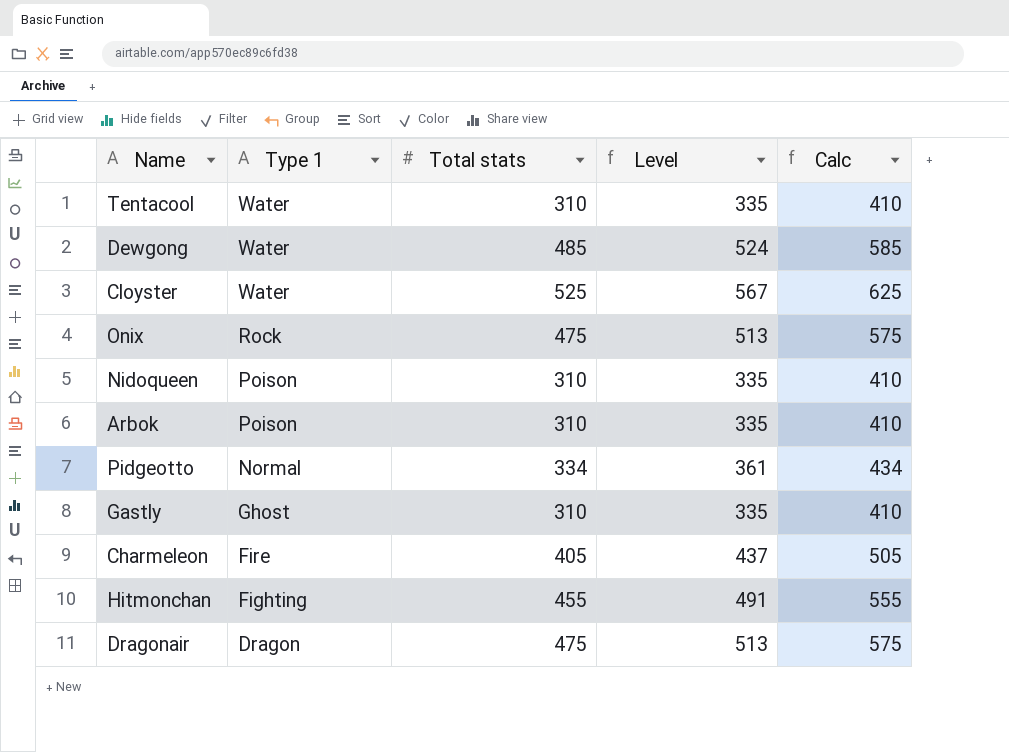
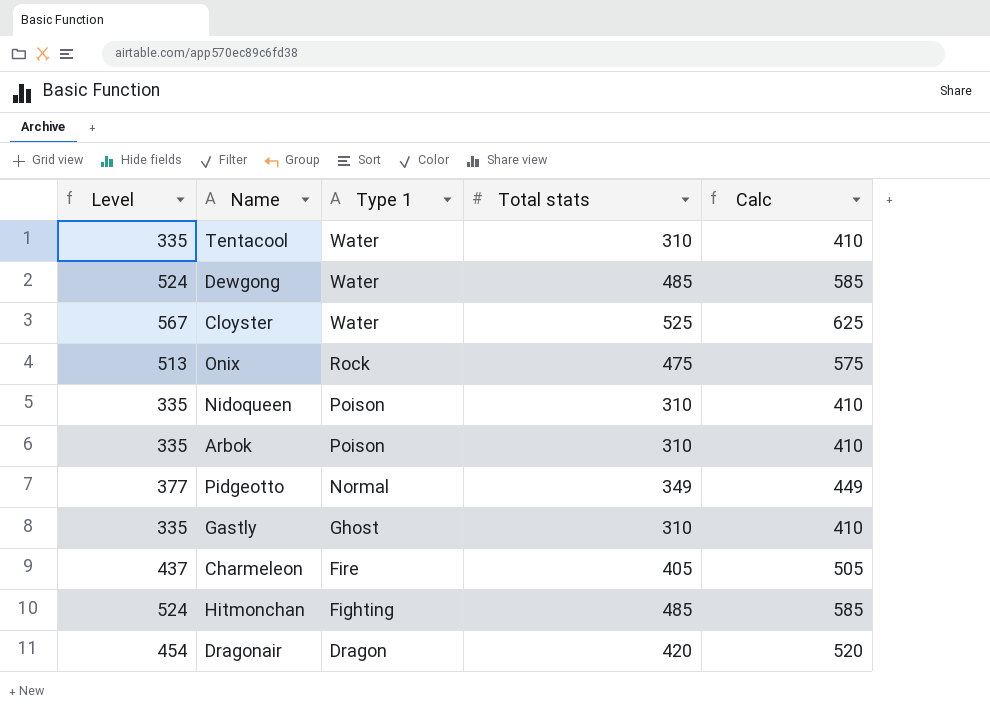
column Level | position: 4 -> 1
Pidgeotto | Level: 361 -> 377
Pidgeotto | Total stats: 334 -> 349
Pidgeotto | Calc: 434 -> 449
Hitmonchan | Level: 491 -> 524
Hitmonchan | Total stats: 455 -> 485
Hitmonchan | Calc: 555 -> 585
Dragonair | Level: 513 -> 454
Dragonair | Total stats: 475 -> 420
Dragonair | Calc: 575 -> 520

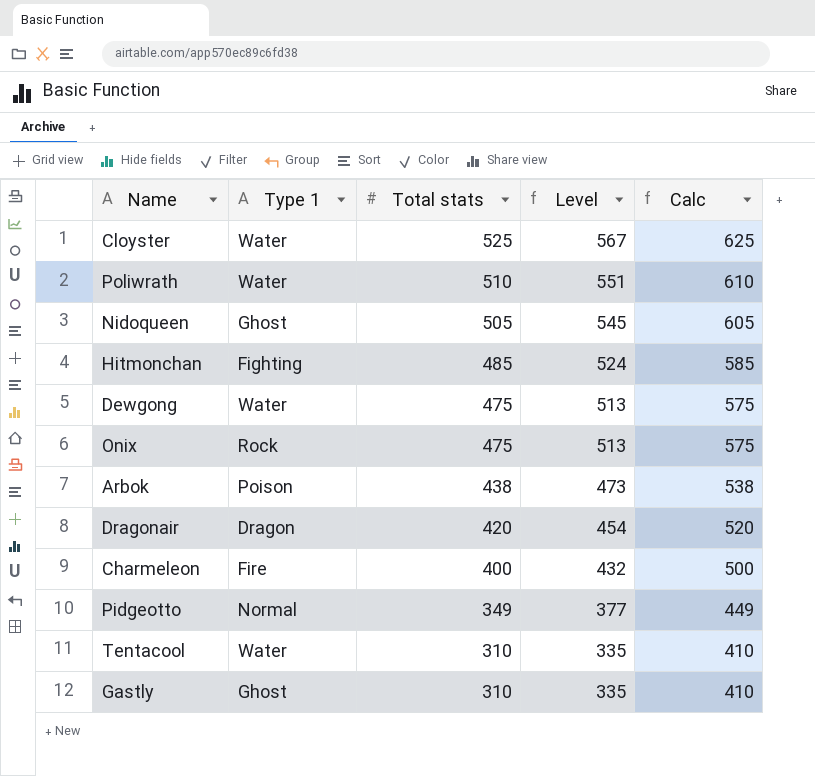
row order: Type 1 descending -> Total stats descending
column Level | position: 1 -> 4
row Poliwrath: none -> Water | 510 | 551 | 610
Nidoqueen | Type 1: Poison -> Ghost
Nidoqueen | Total stats: 310 -> 505
Nidoqueen | Level: 335 -> 545
Nidoqueen | Calc: 410 -> 605
Dewgong | Total stats: 485 -> 475
Dewgong | Level: 524 -> 513
Dewgong | Calc: 585 -> 575
Arbok | Total stats: 310 -> 438
Arbok | Level: 335 -> 473
Arbok | Calc: 410 -> 538
Charmeleon | Total stats: 405 -> 400
Charmeleon | Level: 437 -> 432
Charmeleon | Calc: 505 -> 500

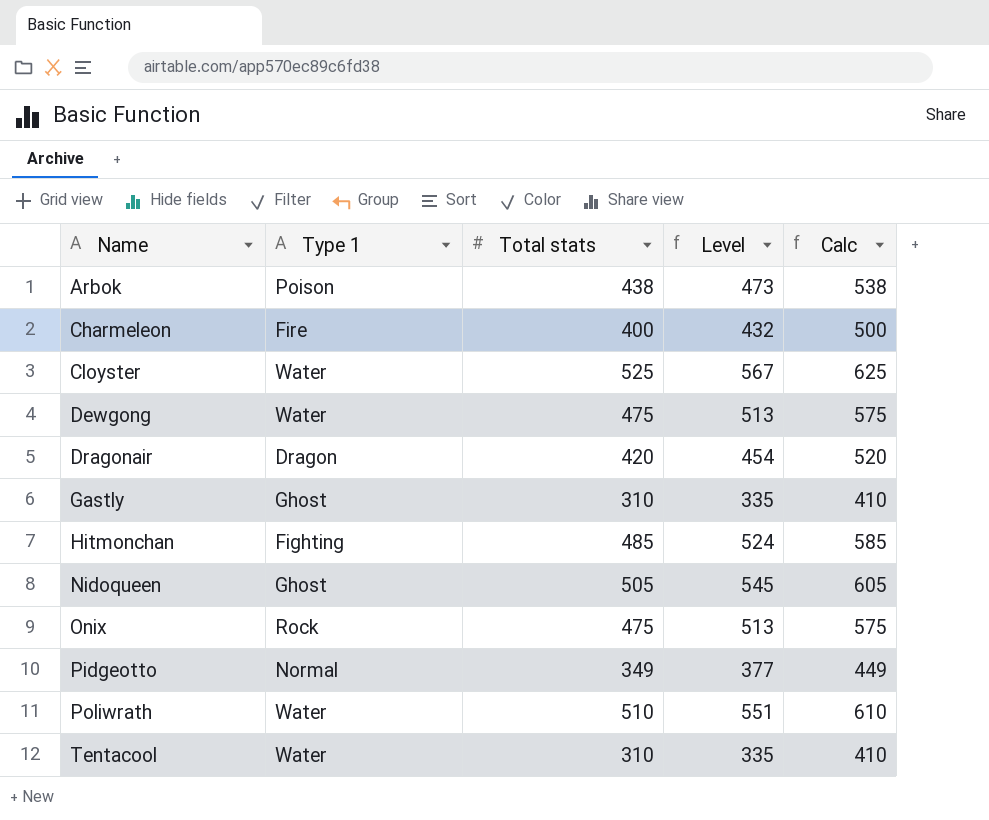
row order: Total stats descending -> Name ascending

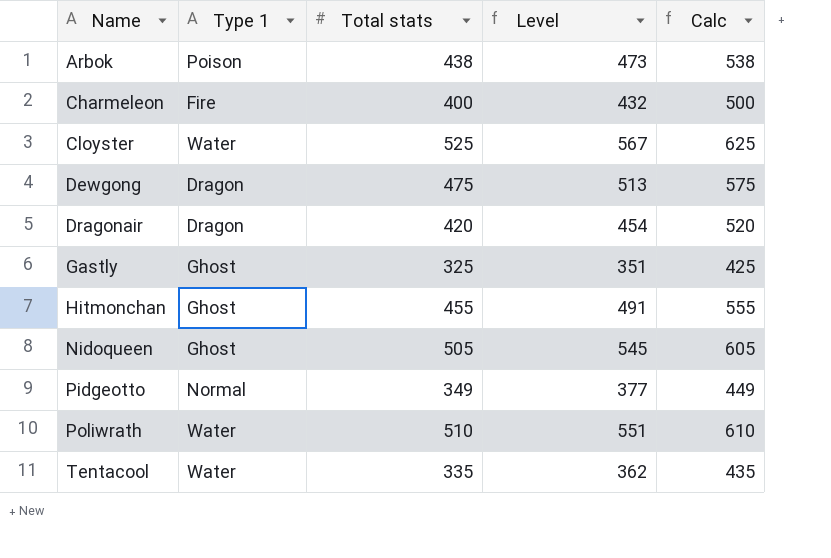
row Onix: Rock | 475 | 513 | 575 -> none
Dewgong | Type 1: Water -> Dragon
Gastly | Total stats: 310 -> 325
Gastly | Level: 335 -> 351
Gastly | Calc: 410 -> 425
Hitmonchan | Type 1: Fighting -> Ghost
Hitmonchan | Total stats: 485 -> 455
Hitmonchan | Level: 524 -> 491
Hitmonchan | Calc: 585 -> 555
Tentacool | Total stats: 310 -> 335
Tentacool | Level: 335 -> 362
Tentacool | Calc: 410 -> 435

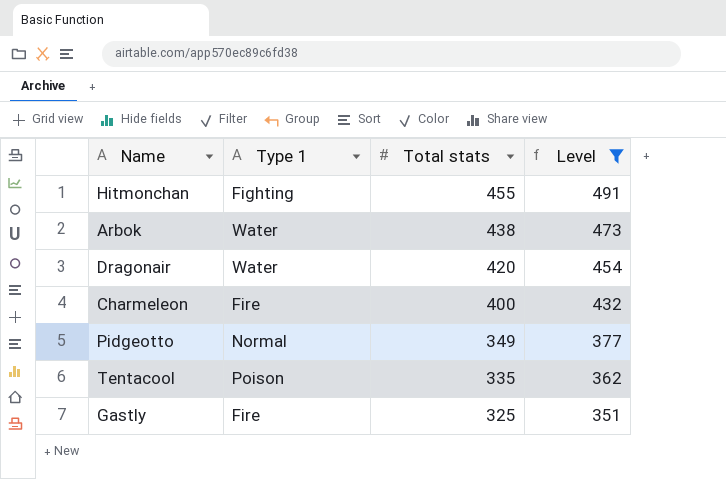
filter: none -> Level <= 491
row order: Name ascending -> Total stats descending
column Calc | formula: [Total stats] + 100 -> none
Hitmonchan | Type 1: Ghost -> Fighting
Arbok | Type 1: Poison -> Water
Dragonair | Type 1: Dragon -> Water
Tentacool | Type 1: Water -> Poison
Gastly | Type 1: Ghost -> Fire

